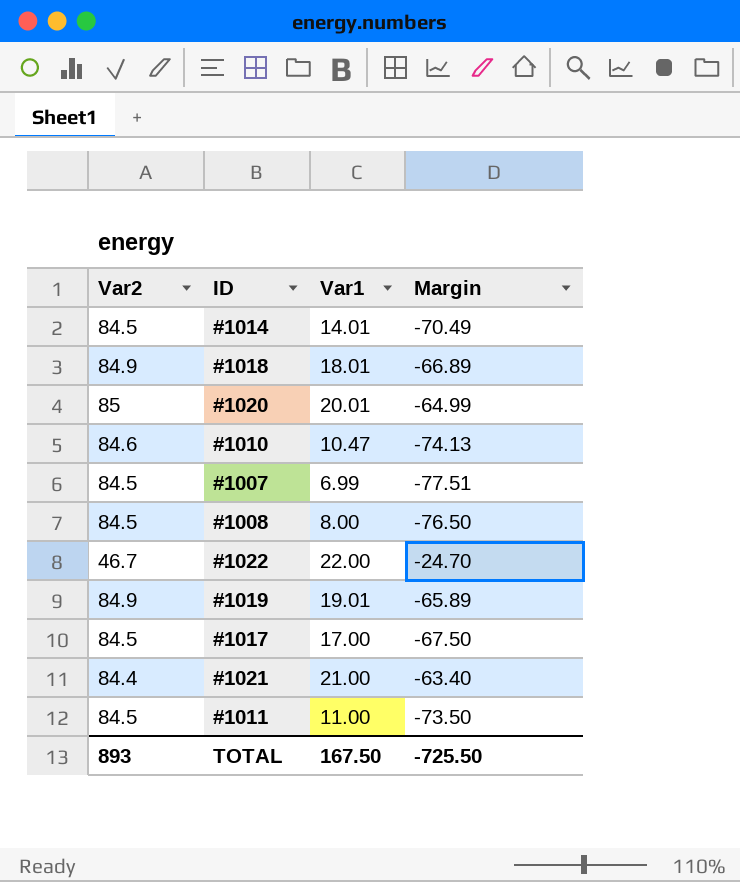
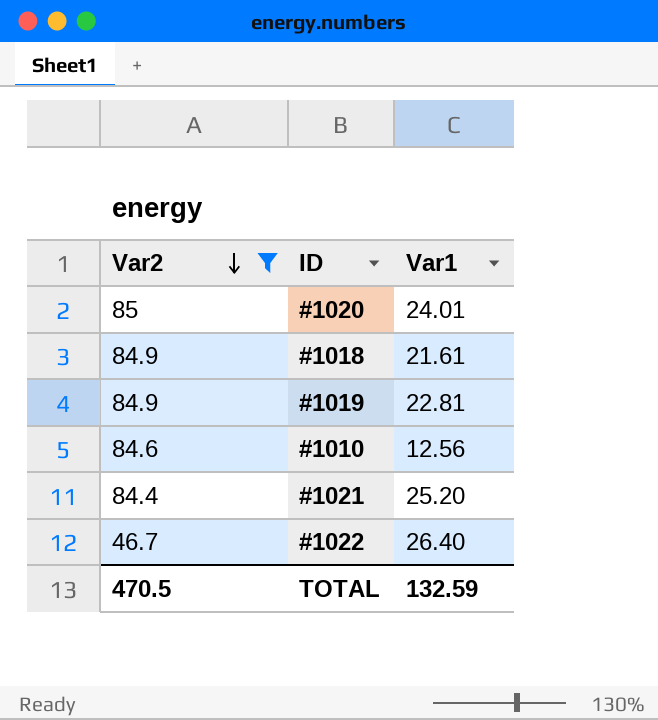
filter: none -> Var2 != 84.5
row order: none -> Var2 descending
column Margin | formula: [Var1] - [Var2] -> none
#1020 | Var1: 20.01 -> 24.01
#1018 | Var1: 18.01 -> 21.61
#1019 | Var1: 19.01 -> 22.81
#1010 | Var1: 10.47 -> 12.56
#1021 | Var1: 21.00 -> 25.20
#1022 | Var1: 22.00 -> 26.40
TOTAL | Var2: 893 -> 470.5
TOTAL | Var1: 167.50 -> 132.59

